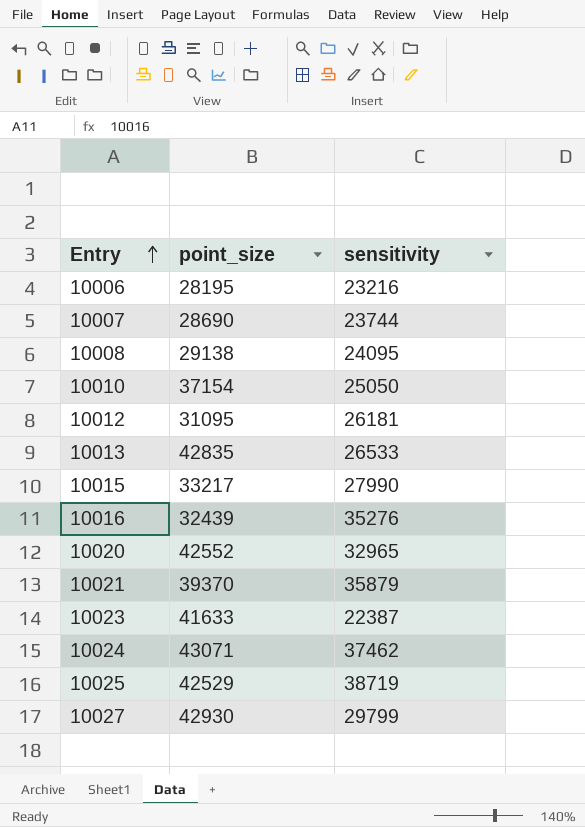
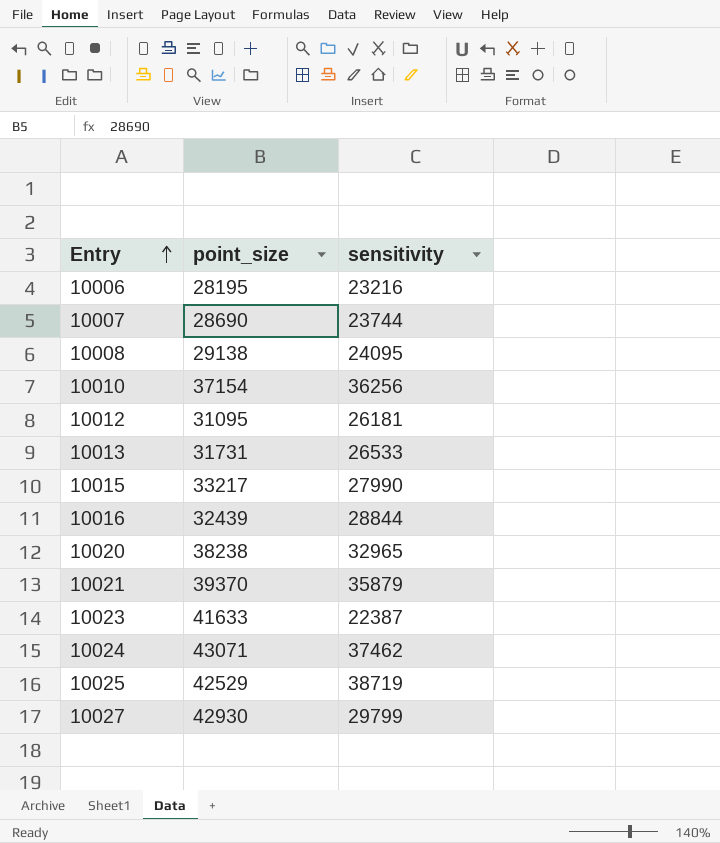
10010 | sensitivity: 25050 -> 36256
10013 | point_size: 42835 -> 31731
10016 | sensitivity: 35276 -> 28844
10020 | point_size: 42552 -> 38238

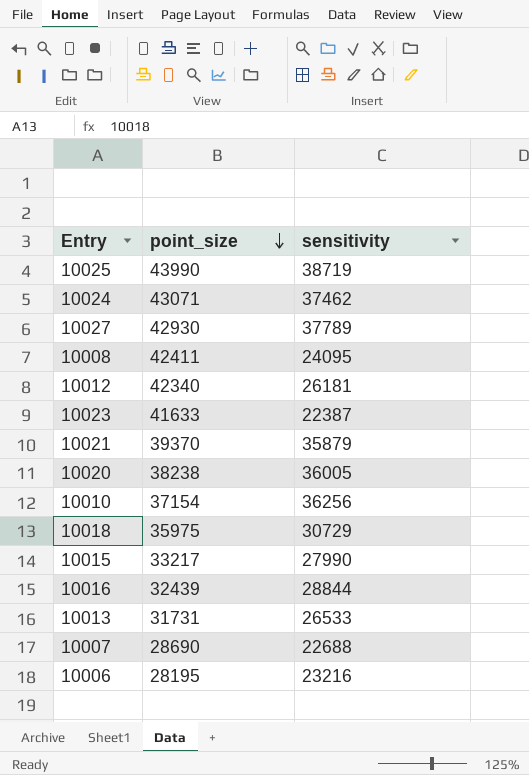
row order: Entry ascending -> point_size descending
10025 | point_size: 42529 -> 43990
10027 | sensitivity: 29799 -> 37789
10008 | point_size: 29138 -> 42411
10012 | point_size: 31095 -> 42340
10020 | sensitivity: 32965 -> 36005
row 10018: none -> 35975 | 30729
10007 | sensitivity: 23744 -> 22688

